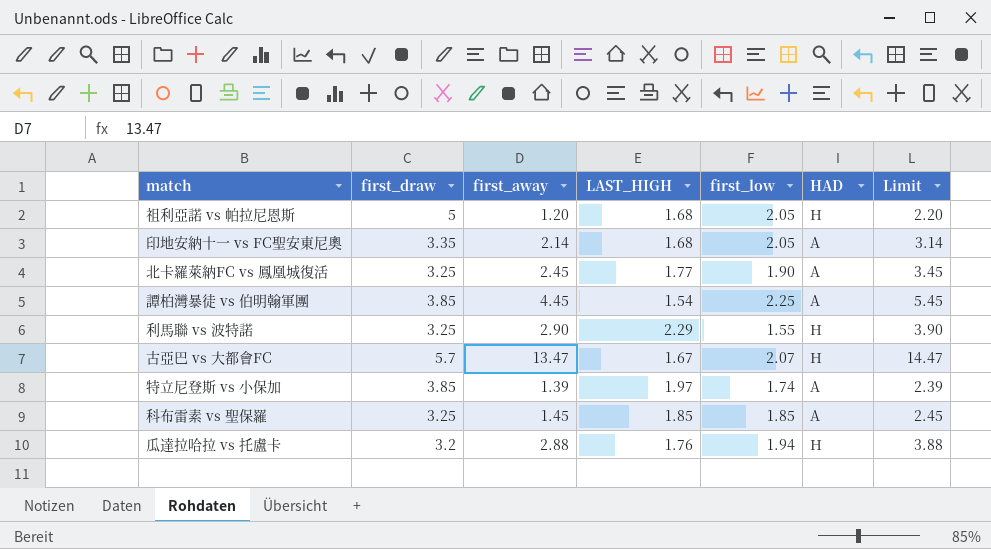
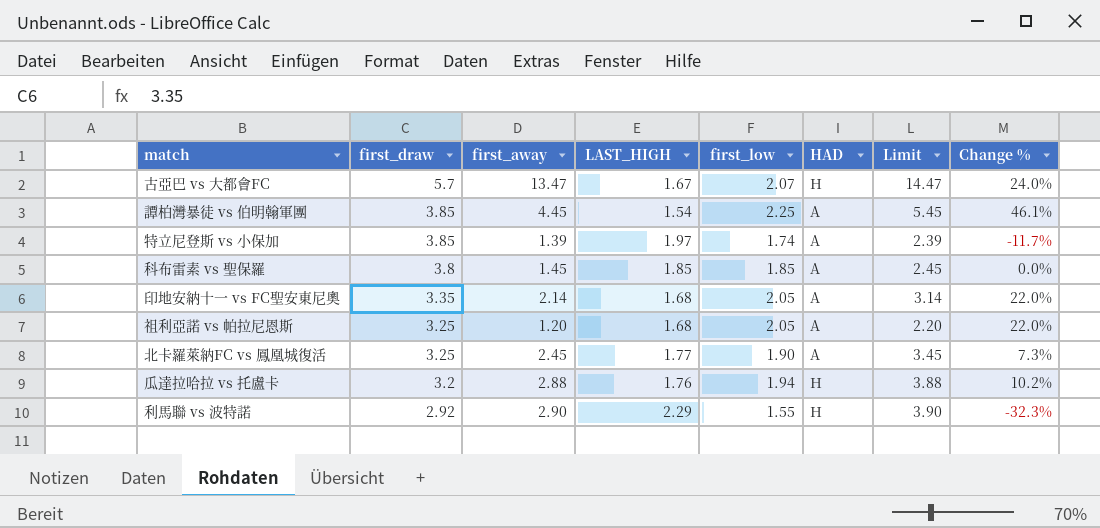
row order: none -> first_draw descending
column Change % | formula: none -> ([first_low] - [LAST_HIGH]) / [LAST_HIGH]
科布雷素 vs 聖保羅 | first_draw: 3.25 -> 3.8
祖利亞諾 vs 帕拉尼恩斯 | first_draw: 5 -> 3.25
祖利亞諾 vs 帕拉尼恩斯 | HAD: H -> A
利馬聯 vs 波特諾 | first_draw: 3.25 -> 2.92

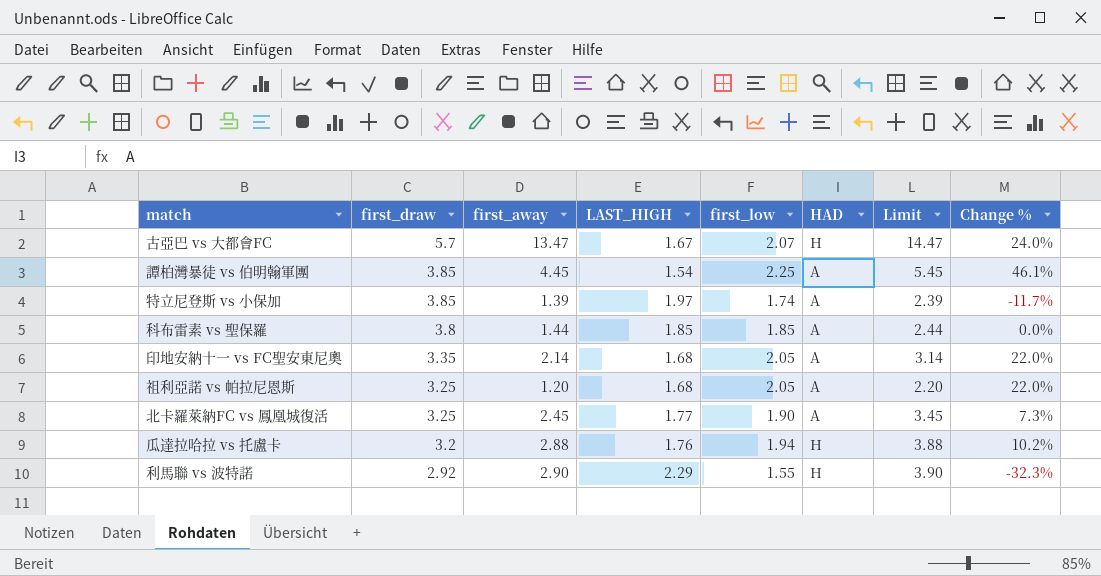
科布雷素 vs 聖保羅 | first_away: 1.45 -> 1.44
科布雷素 vs 聖保羅 | Limit: 2.45 -> 2.44

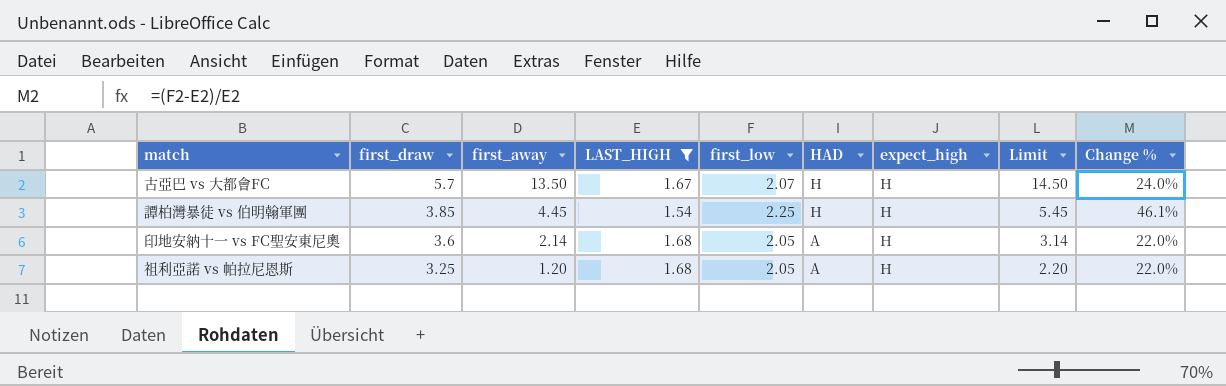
filter: none -> LAST_HIGH <= 1.68
column expect_high | position: none -> 7
古亞巴 vs 大都會FC | first_away: 13.47 -> 13.50
古亞巴 vs 大都會FC | Limit: 14.47 -> 14.50
譚柏灣暴徒 vs 伯明翰軍團 | HAD: A -> H
印地安納十一 vs FC聖安東尼奧 | first_draw: 3.35 -> 3.6

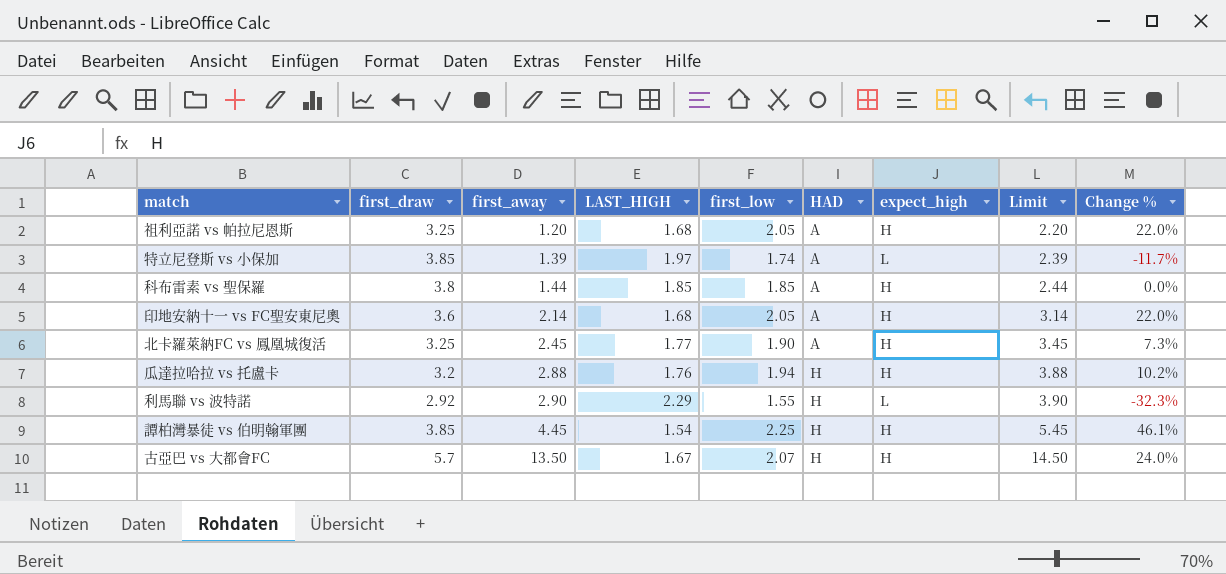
filter: LAST_HIGH <= 1.68 -> none
row order: first_draw descending -> first_away ascending

